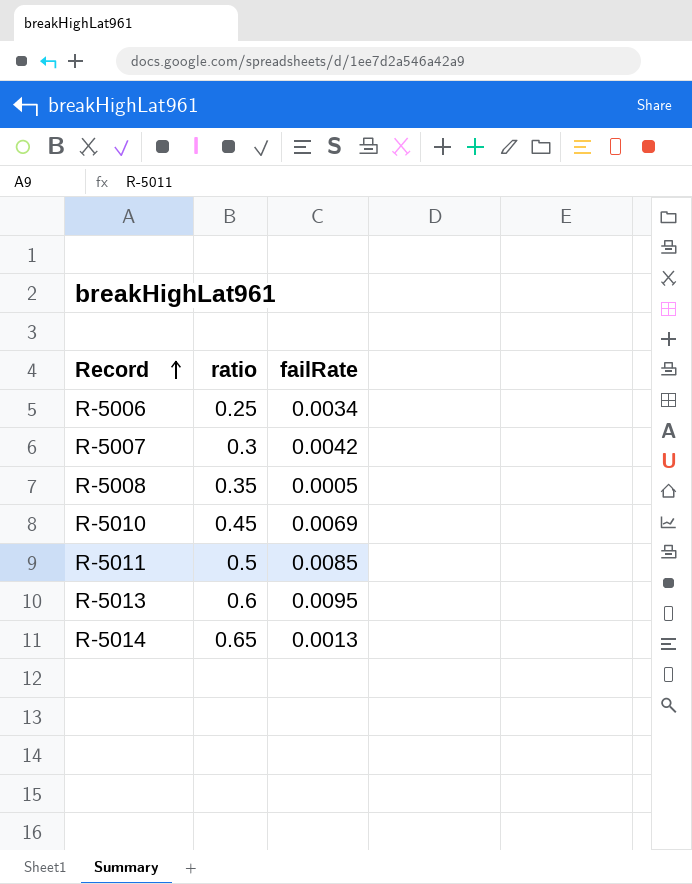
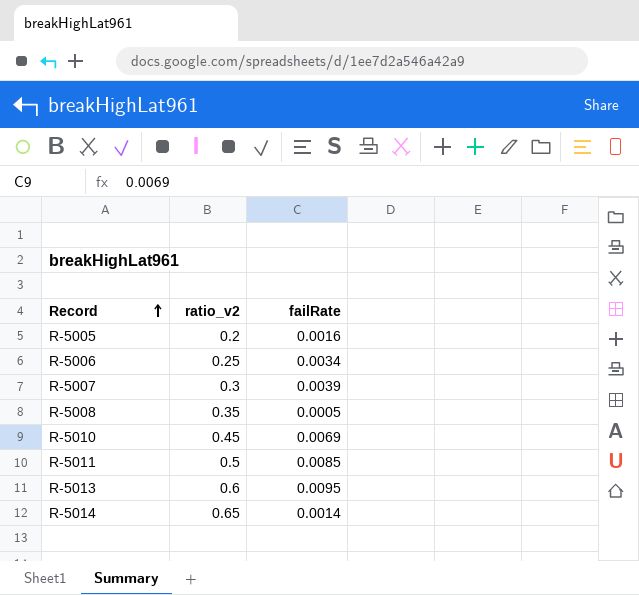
column name: ratio -> ratio_v2
row R-5005: none -> 0.2 | 0.0016
R-5007 | failRate: 0.0042 -> 0.0039
R-5014 | failRate: 0.0013 -> 0.0014

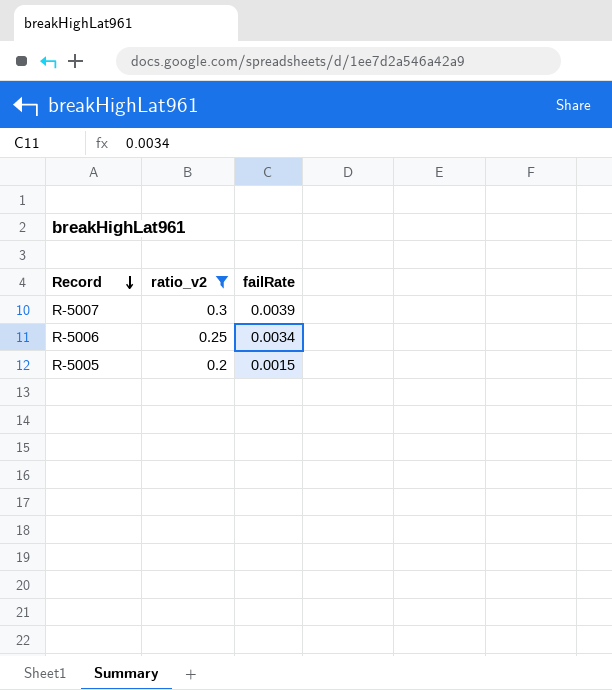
filter: none -> ratio_v2 <= 0.3
row order: Record ascending -> Record descending
R-5005 | failRate: 0.0016 -> 0.0015

